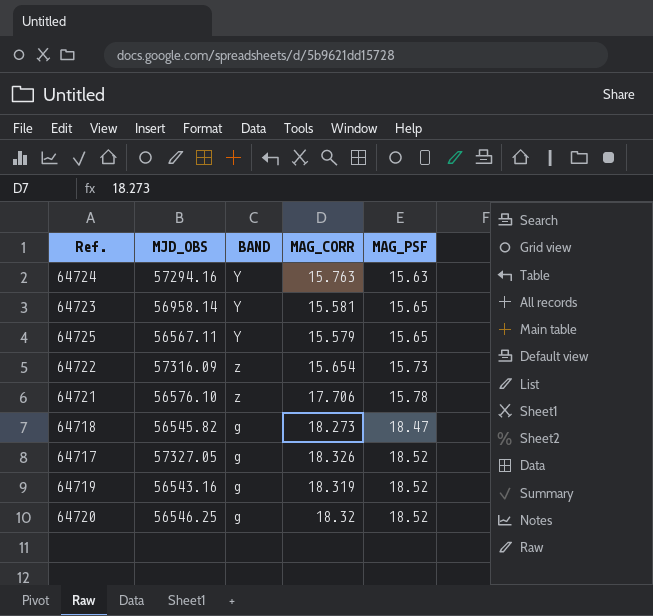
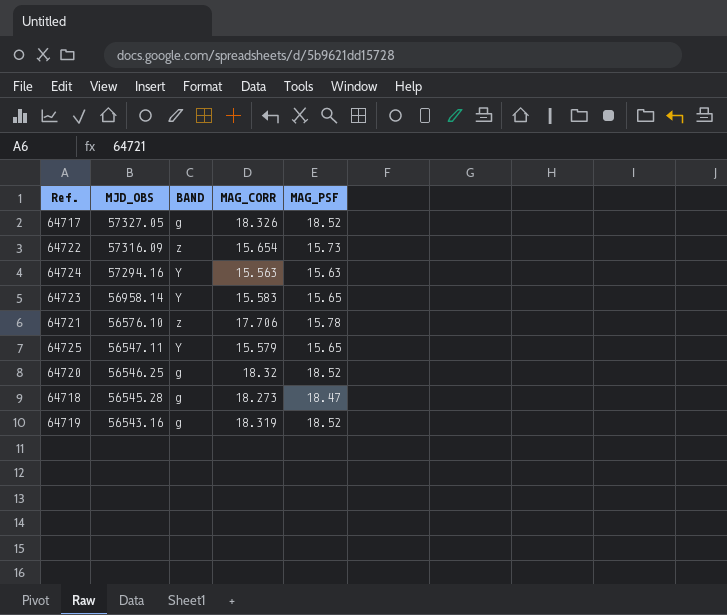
row order: MAG_PSF ascending -> MJD_OBS descending
64724 | MAG_CORR: 15.763 -> 15.563
64723 | MAG_CORR: 15.581 -> 15.583
64725 | MJD_OBS: 56567.11 -> 56547.11
64718 | MJD_OBS: 56545.82 -> 56545.28

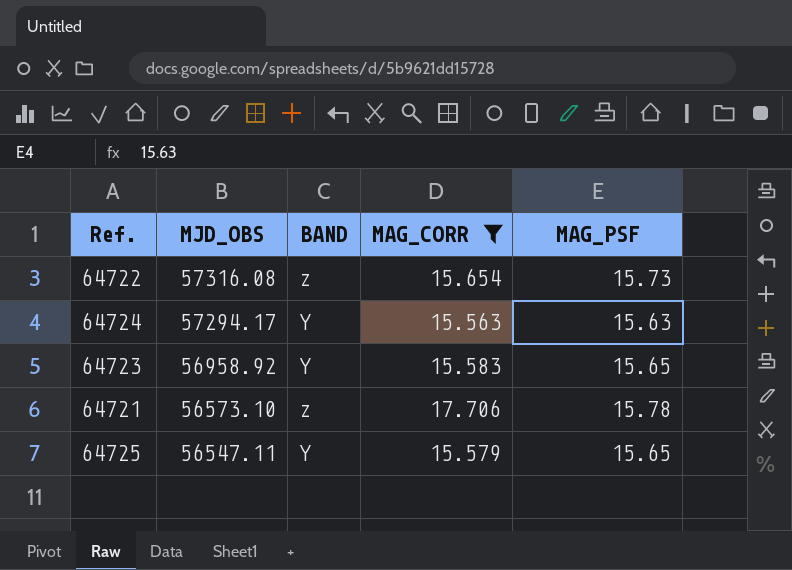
filter: none -> MAG_CORR <= 17.706
64722 | MJD_OBS: 57316.09 -> 57316.08
64724 | MJD_OBS: 57294.16 -> 57294.17
64723 | MJD_OBS: 56958.14 -> 56958.92
64721 | MJD_OBS: 56576.10 -> 56573.10

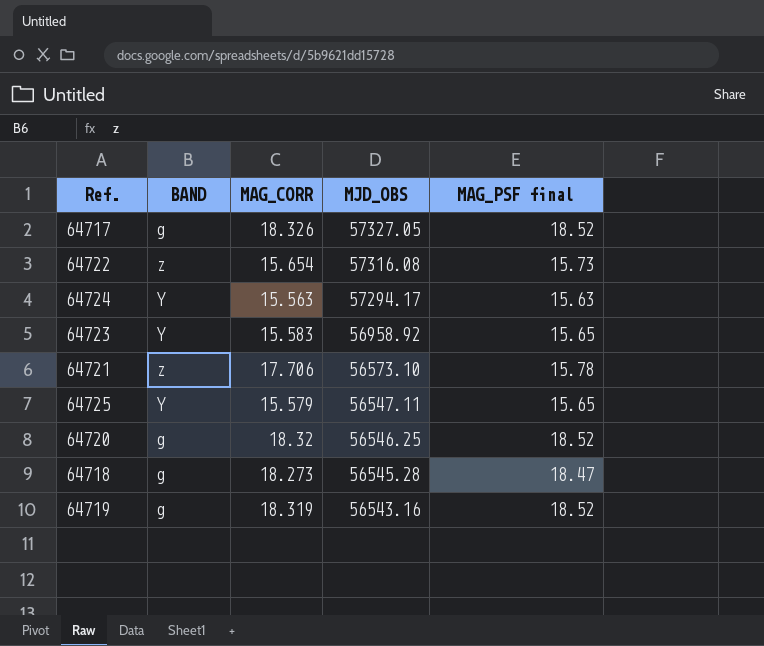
filter: MAG_CORR <= 17.706 -> none
column MJD_OBS | position: 2 -> 4
column name: MAG_PSF -> MAG_PSF final

